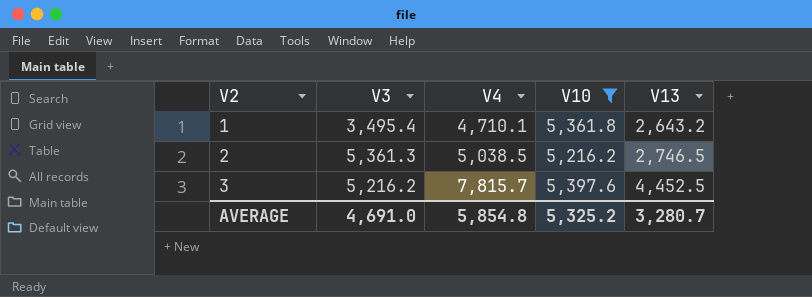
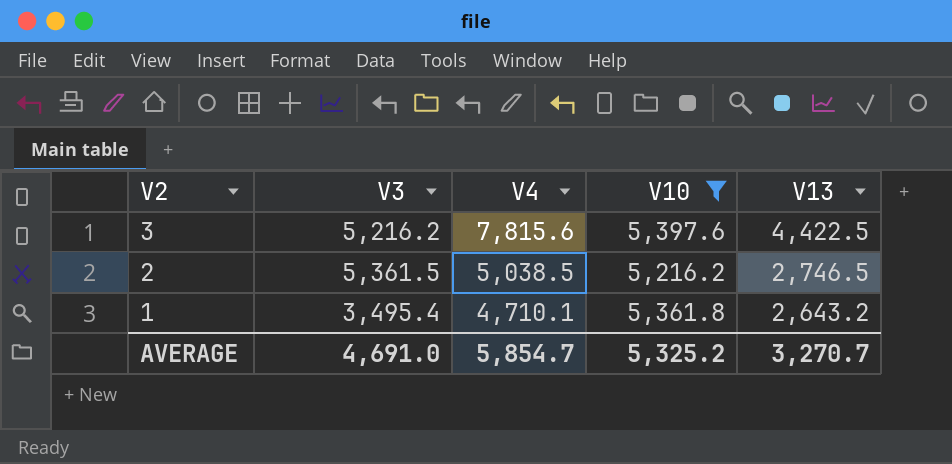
row order: V2 ascending -> V2 descending
3 | V4: 7,815.7 -> 7,815.6
3 | V13: 4,452.5 -> 4,422.5
2 | V3: 5,361.3 -> 5,361.5
AVERAGE | V4: 5,854.8 -> 5,854.7
AVERAGE | V13: 3,280.7 -> 3,270.7

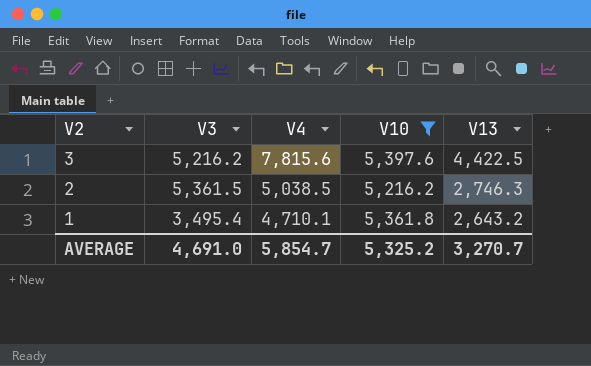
2 | V13: 2,746.5 -> 2,746.3

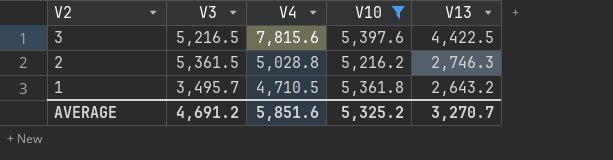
3 | V3: 5,216.2 -> 5,216.5
2 | V4: 5,038.5 -> 5,028.8
1 | V3: 3,495.4 -> 3,495.7
1 | V4: 4,710.1 -> 4,710.5
AVERAGE | V3: 4,691.0 -> 4,691.2
AVERAGE | V4: 5,854.7 -> 5,851.6

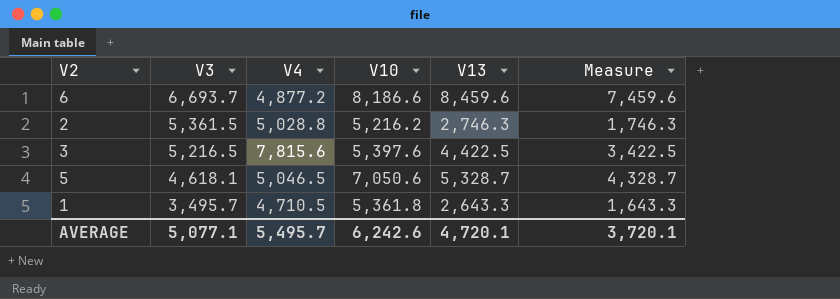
filter: V10 <= 5,397.6 -> none
row order: V2 descending -> V3 descending
column Measure | formula: none -> [V13] - 1000
1 | V13: 2,643.2 -> 2,643.3
AVERAGE | V3: 4,691.2 -> 5,077.1
AVERAGE | V4: 5,851.6 -> 5,495.7
AVERAGE | V10: 5,325.2 -> 6,242.6
AVERAGE | V13: 3,270.7 -> 4,720.1

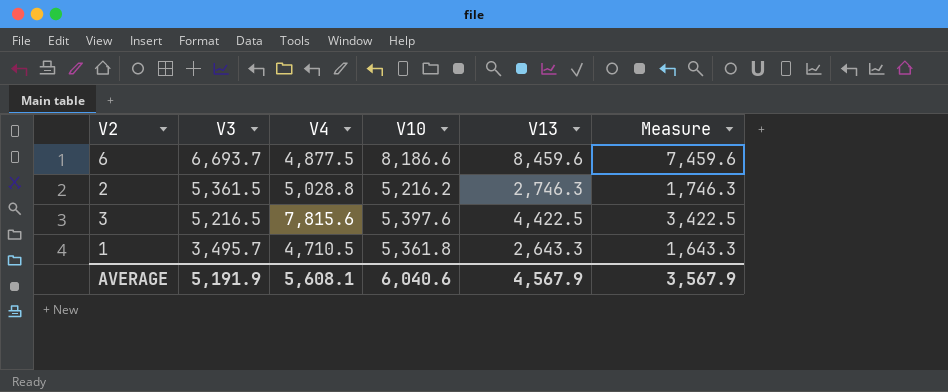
row 5: 4,618.1 | 5,046.5 | 7,050.6 | 5,328.7 | 4,328.7 -> none
6 | V4: 4,877.2 -> 4,877.5
AVERAGE | V3: 5,077.1 -> 5,191.9
AVERAGE | V4: 5,495.7 -> 5,608.1
AVERAGE | V10: 6,242.6 -> 6,040.6
AVERAGE | V13: 4,720.1 -> 4,567.9
AVERAGE | Measure: 3,720.1 -> 3,567.9

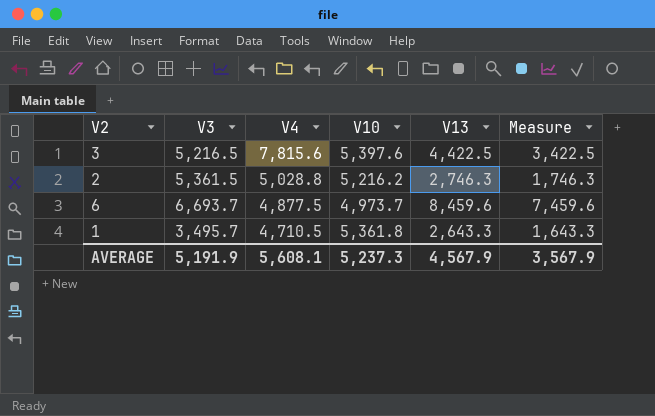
row order: V3 descending -> V4 descending
6 | V10: 8,186.6 -> 4,973.7
AVERAGE | V10: 6,040.6 -> 5,237.3

